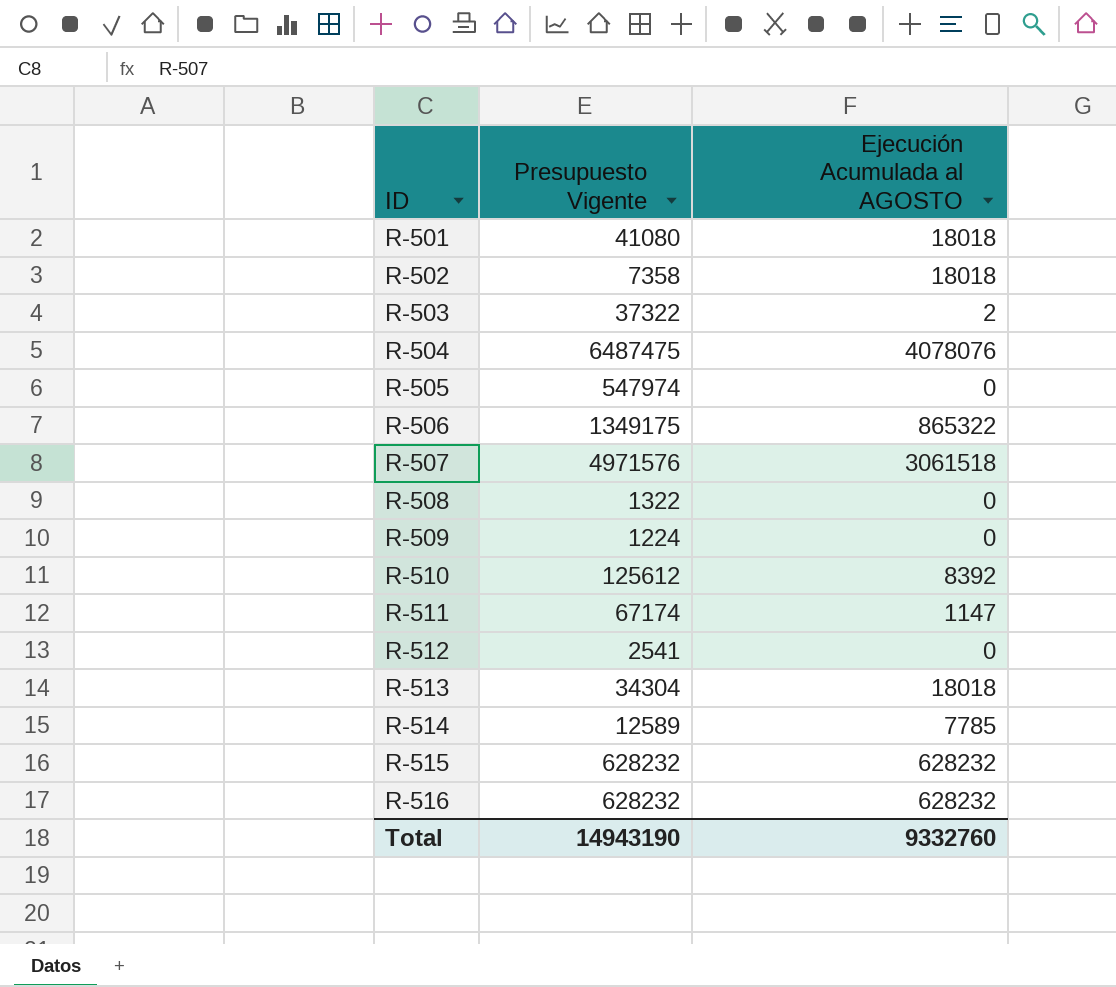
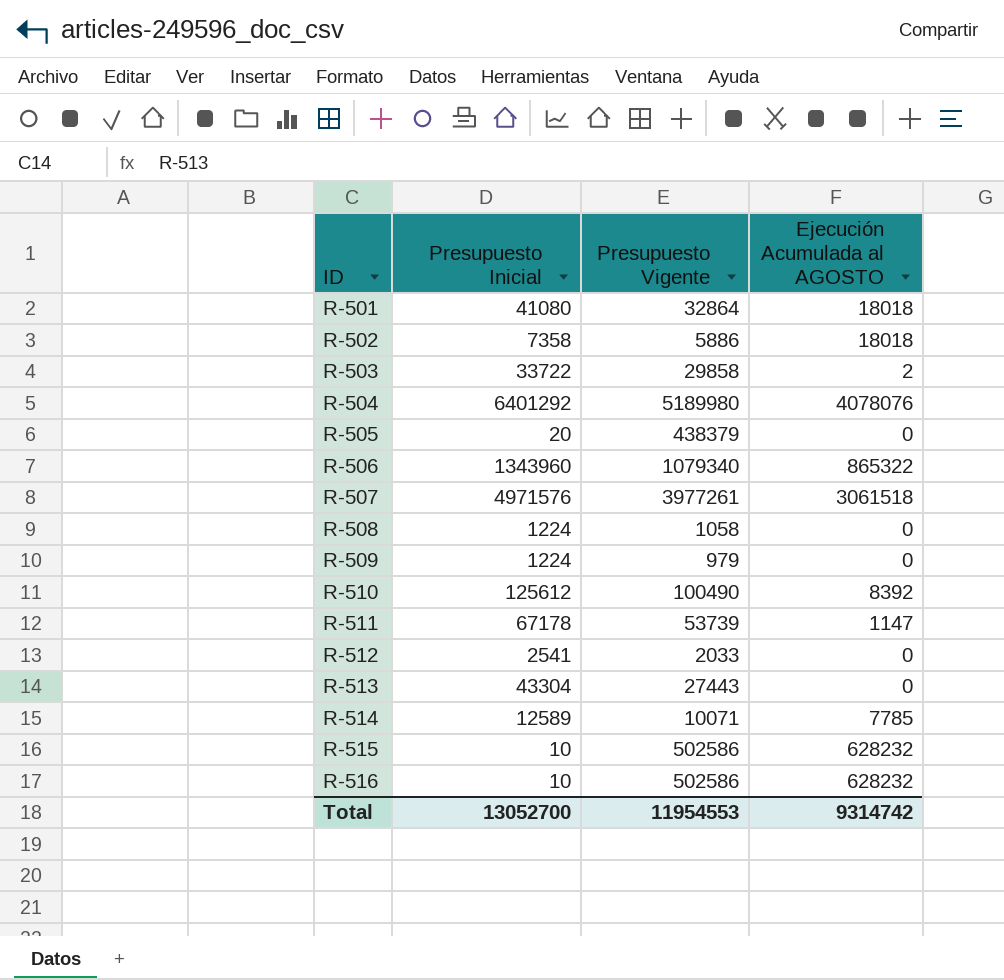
column Presupuesto Inicial | position: none -> 2
R-501 | Presupuesto Vigente: 41080 -> 32864
R-502 | Presupuesto Vigente: 7358 -> 5886
R-503 | Presupuesto Vigente: 37322 -> 29858
R-504 | Presupuesto Vigente: 6487475 -> 5189980
R-505 | Presupuesto Vigente: 547974 -> 438379
R-506 | Presupuesto Vigente: 1349175 -> 1079340
R-507 | Presupuesto Vigente: 4971576 -> 3977261
R-508 | Presupuesto Vigente: 1322 -> 1058
R-509 | Presupuesto Vigente: 1224 -> 979
R-510 | Presupuesto Vigente: 125612 -> 100490
R-511 | Presupuesto Vigente: 67174 -> 53739
R-512 | Presupuesto Vigente: 2541 -> 2033
R-513 | Presupuesto Vigente: 34304 -> 27443
R-513 | Ejecución Acumulada al AGOSTO: 18018 -> 0
R-514 | Presupuesto Vigente: 12589 -> 10071
R-515 | Presupuesto Vigente: 628232 -> 502586
R-516 | Presupuesto Vigente: 628232 -> 502586
Total | Presupuesto Vigente: 14943190 -> 11954553
Total | Ejecución Acumulada al AGOSTO: 9332760 -> 9314742

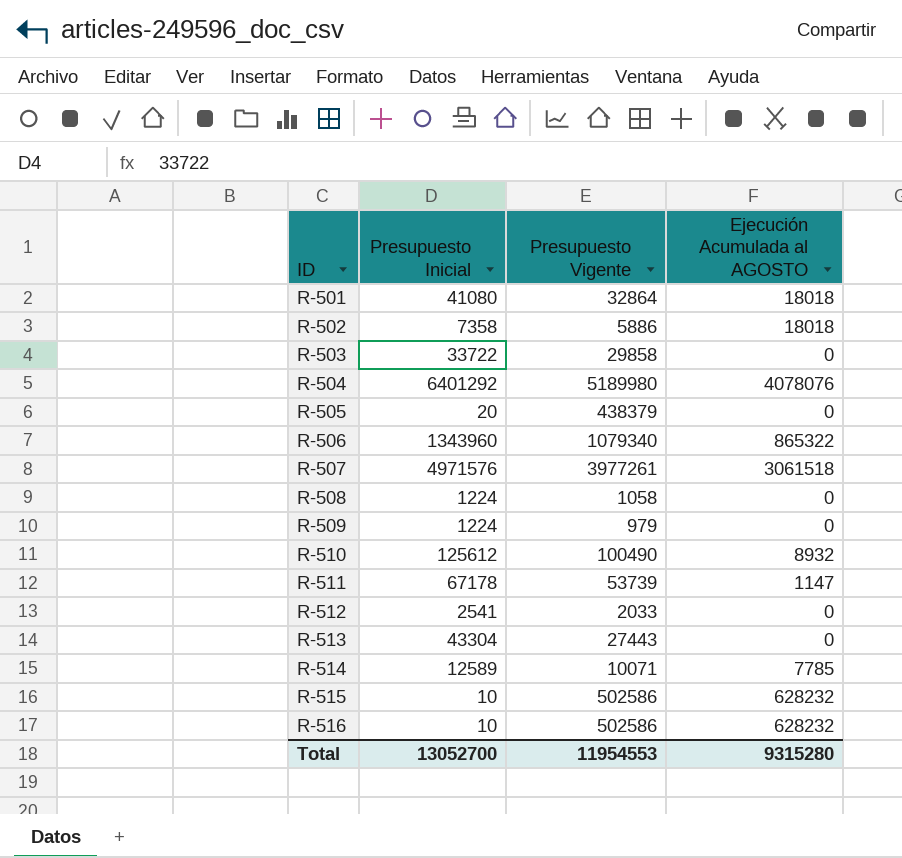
R-503 | Ejecución Acumulada al AGOSTO: 2 -> 0
R-510 | Ejecución Acumulada al AGOSTO: 8392 -> 8932
Total | Ejecución Acumulada al AGOSTO: 9314742 -> 9315280

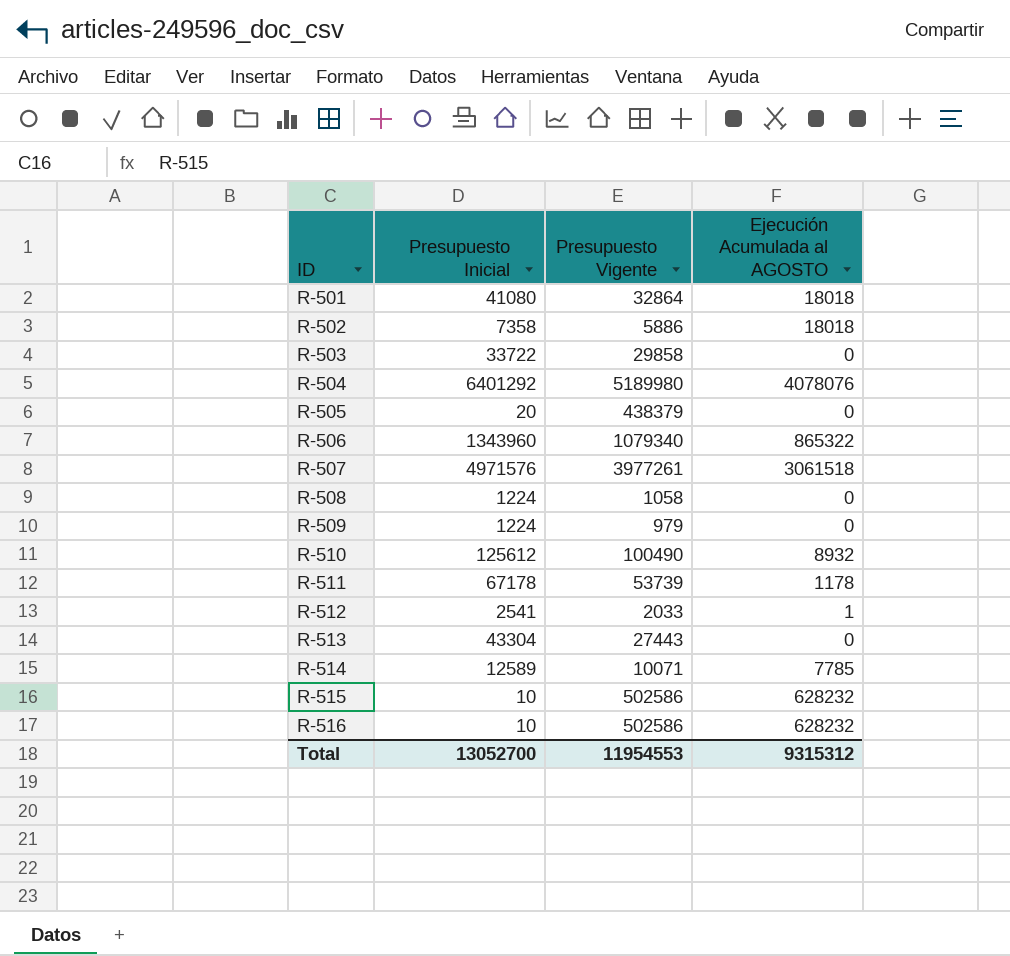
R-511 | Ejecución Acumulada al AGOSTO: 1147 -> 1178
R-512 | Ejecución Acumulada al AGOSTO: 0 -> 1
Total | Ejecución Acumulada al AGOSTO: 9315280 -> 9315312

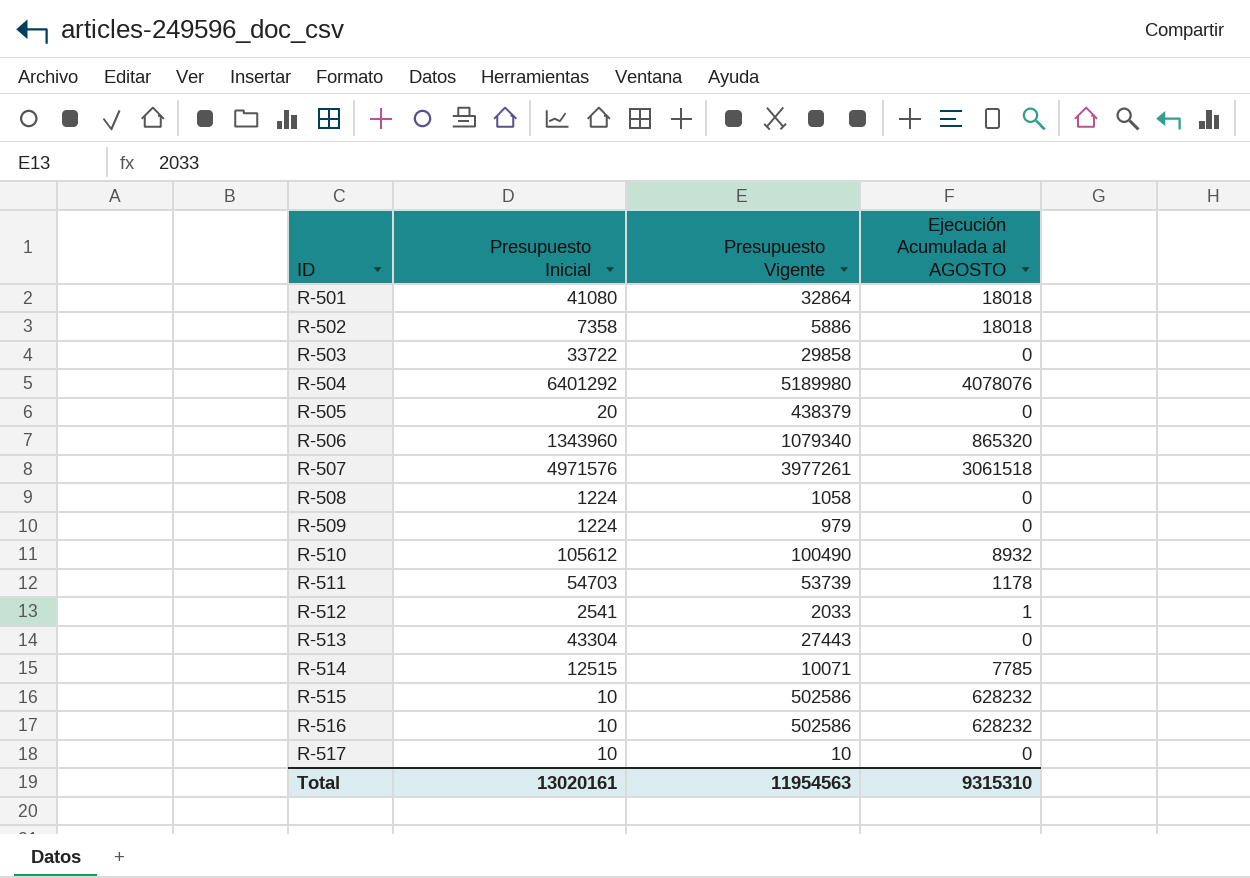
R-506 | Ejecución Acumulada al AGOSTO: 865322 -> 865320
R-510 | Presupuesto Inicial: 125612 -> 105612
R-511 | Presupuesto Inicial: 67178 -> 54703
R-514 | Presupuesto Inicial: 12589 -> 12515
row R-517: none -> 10 | 10 | 0
Total | Presupuesto Inicial: 13052700 -> 13020161
Total | Presupuesto Vigente: 11954553 -> 11954563
Total | Ejecución Acumulada al AGOSTO: 9315312 -> 9315310

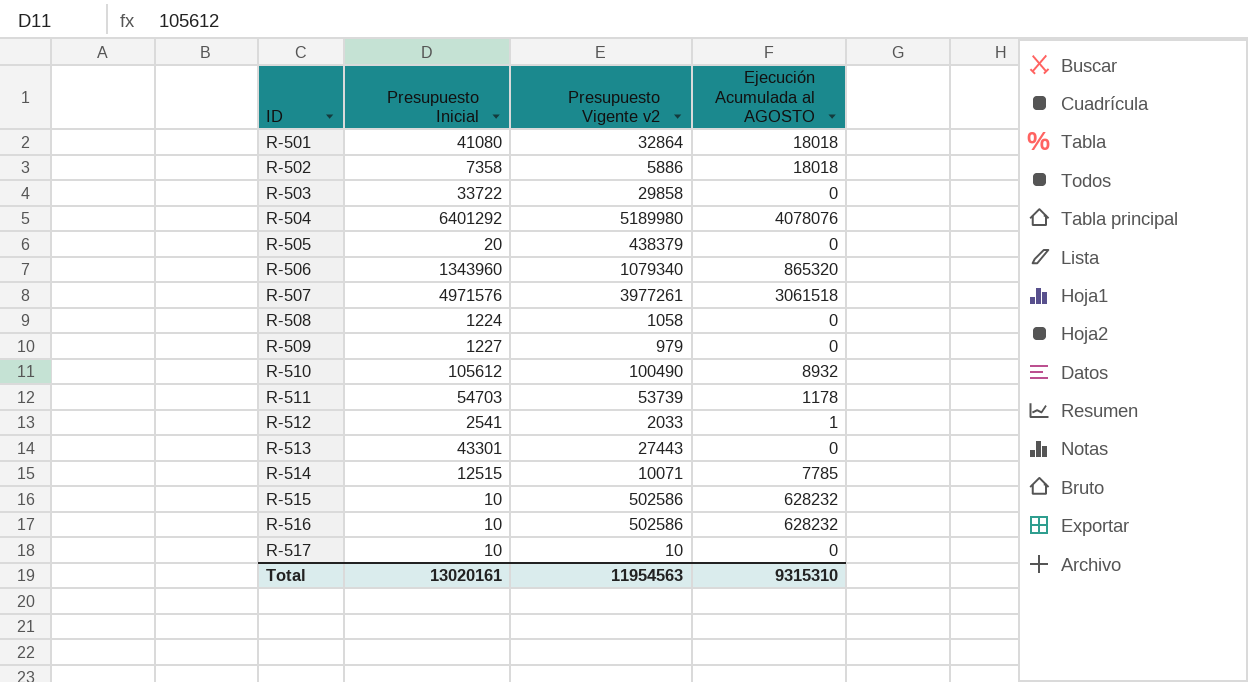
column name: Presupuesto Vigente -> Presupuesto Vigente v2
R-509 | Presupuesto Inicial: 1224 -> 1227
R-513 | Presupuesto Inicial: 43304 -> 43301

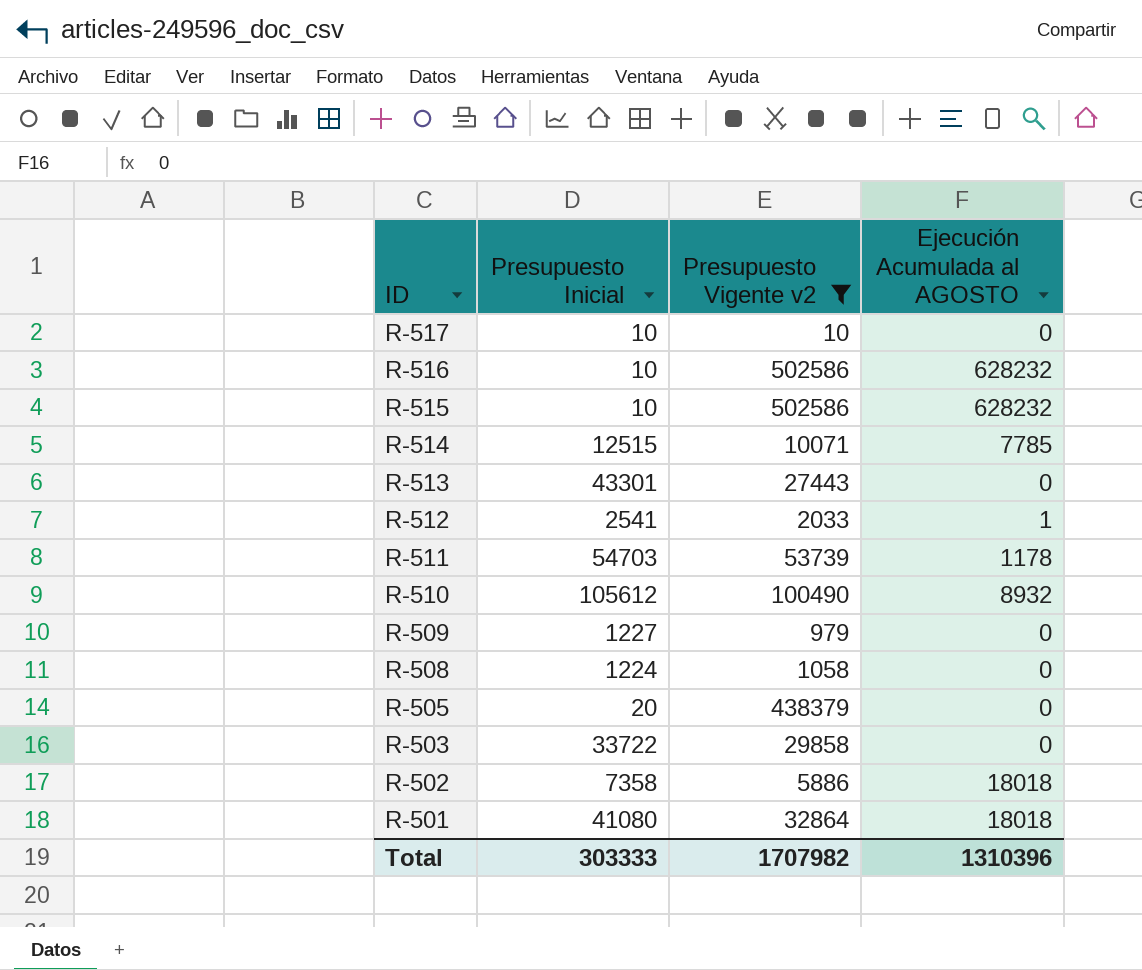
filter: none -> Presupuesto Vigente v2 <= 502586
row order: ID ascending -> ID descending
Total | Presupuesto Inicial: 13020161 -> 303333
Total | Presupuesto Vigente v2: 11954563 -> 1707982
Total | Ejecución Acumulada al AGOSTO: 9315310 -> 1310396

